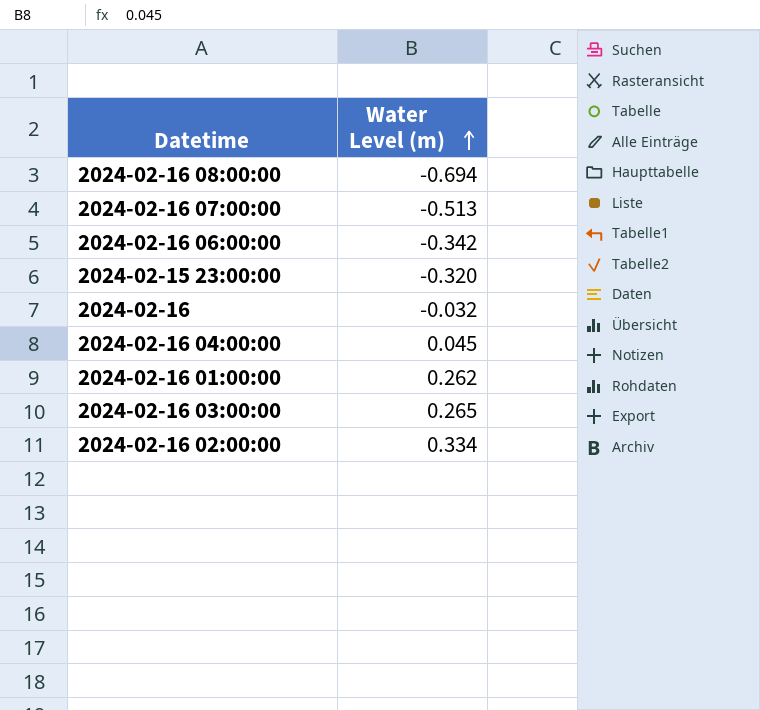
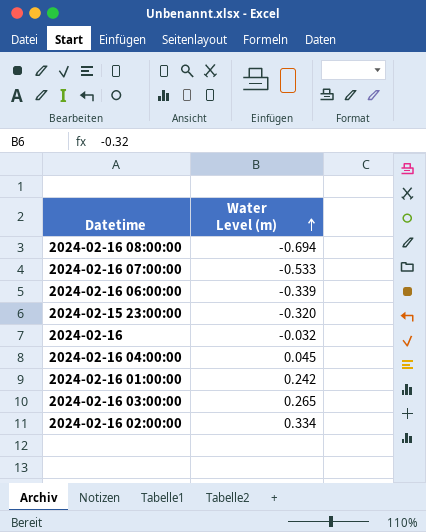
2024-02-16 07:00:00 | Water Level (m): -0.513 -> -0.533
2024-02-16 06:00:00 | Water Level (m): -0.342 -> -0.339
2024-02-16 01:00:00 | Water Level (m): 0.262 -> 0.242

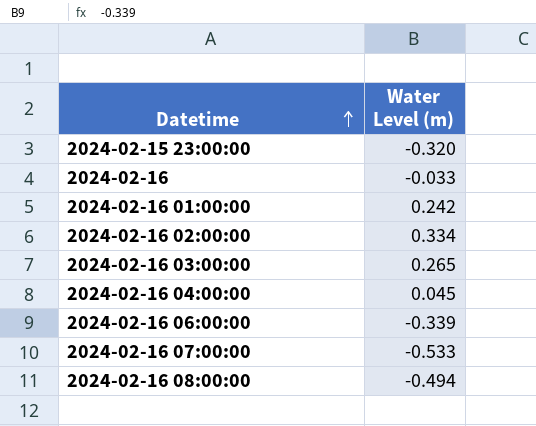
row order: Water Level (m) ascending -> Datetime ascending
2024-02-16 | Water Level (m): -0.032 -> -0.033
2024-02-16 08:00:00 | Water Level (m): -0.694 -> -0.494

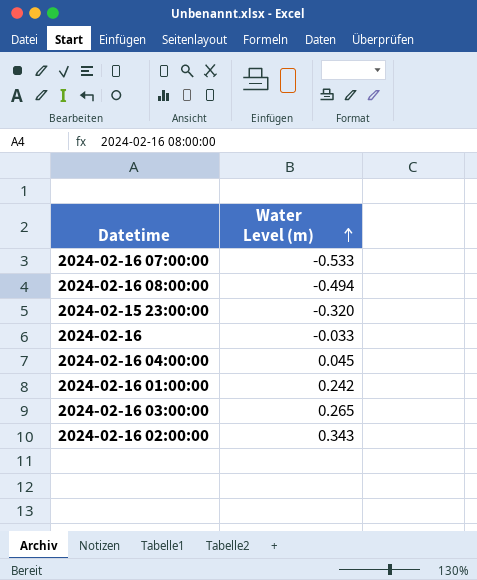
row order: Datetime ascending -> Water Level (m) ascending
row 2024-02-16 06:00:00: -0.339 -> none
2024-02-16 02:00:00 | Water Level (m): 0.334 -> 0.343

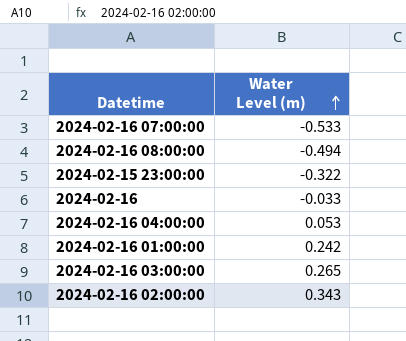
2024-02-15 23:00:00 | Water Level (m): -0.320 -> -0.322
2024-02-16 04:00:00 | Water Level (m): 0.045 -> 0.053

